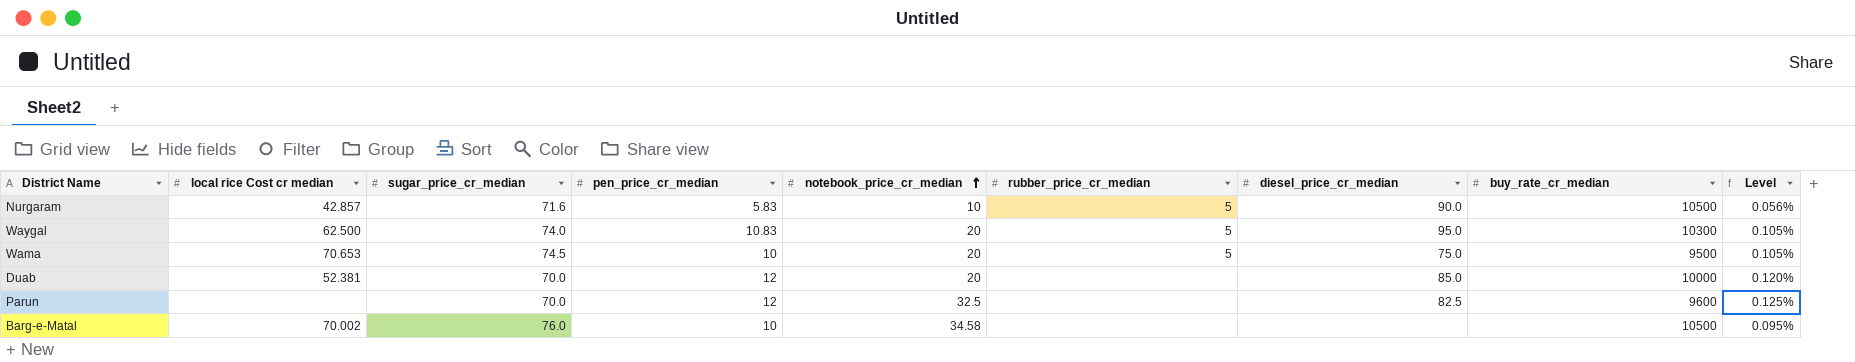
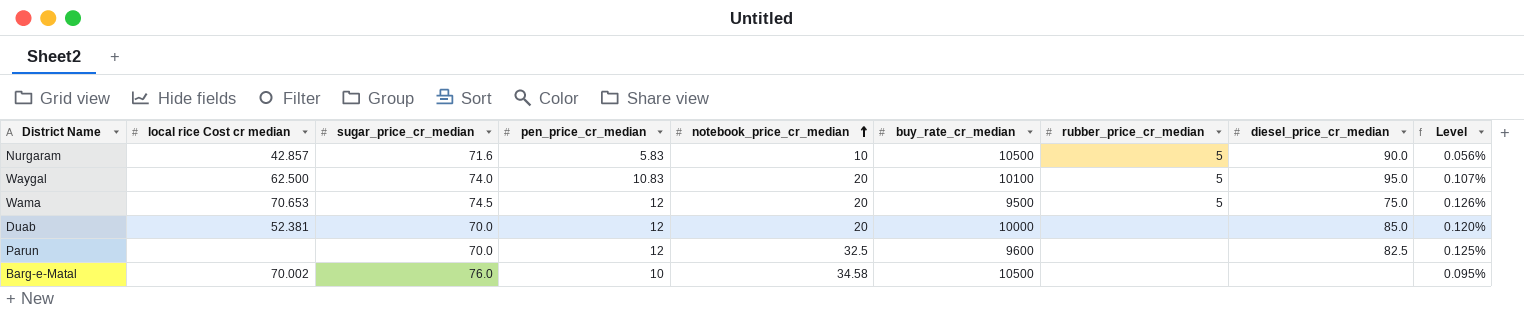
column buy_rate_cr_median | position: 8 -> 6
Waygal | buy_rate_cr_median: 10300 -> 10100
Waygal | Level: 0.105% -> 0.107%
Wama | pen_price_cr_median: 10 -> 12
Wama | Level: 0.105% -> 0.126%

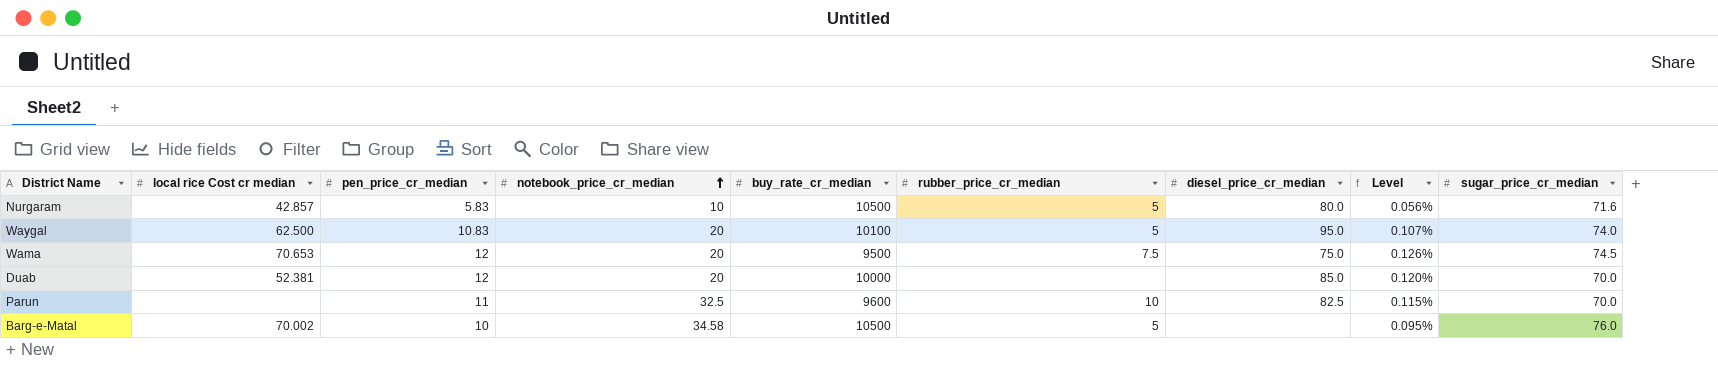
column sugar_price_cr_median | position: 3 -> 9
Nurgaram | diesel_price_cr_median: 90.0 -> 80.0
Wama | rubber_price_cr_median: 5 -> 7.5
Parun | pen_price_cr_median: 12 -> 11
Parun | rubber_price_cr_median: none -> 10
Parun | Level: 0.125% -> 0.115%
Barg-e-Matal | rubber_price_cr_median: none -> 5

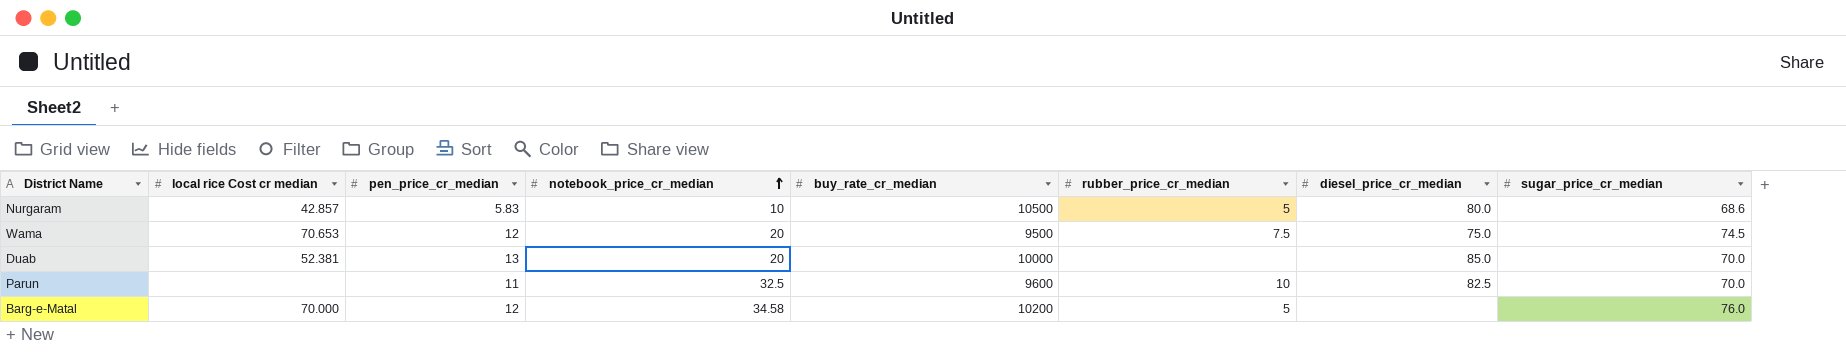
column Level | formula: [pen_price_cr_median] / [buy_rate_cr_median] -> none
row Waygal: 62.500 | 10.83 | 20 | 10100 | 5 | 95.0 | 0.107% | 74.0 -> none
Nurgaram | sugar_price_cr_median: 71.6 -> 68.6
Duab | pen_price_cr_median: 12 -> 13
Barg-e-Matal | local rice Cost cr median: 70.002 -> 70.000
Barg-e-Matal | pen_price_cr_median: 10 -> 12
Barg-e-Matal | buy_rate_cr_median: 10500 -> 10200

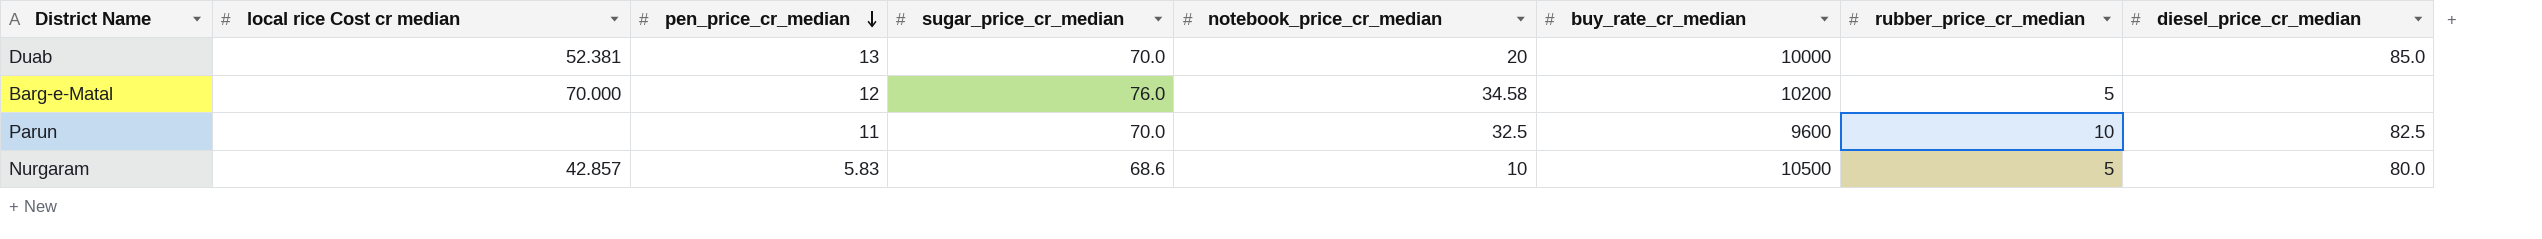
row order: notebook_price_cr_median ascending -> pen_price_cr_median descending
column sugar_price_cr_median | position: 8 -> 4
row Wama: 70.653 | 12 | 20 | 9500 | 7.5 | 75.0 | 74.5 -> none

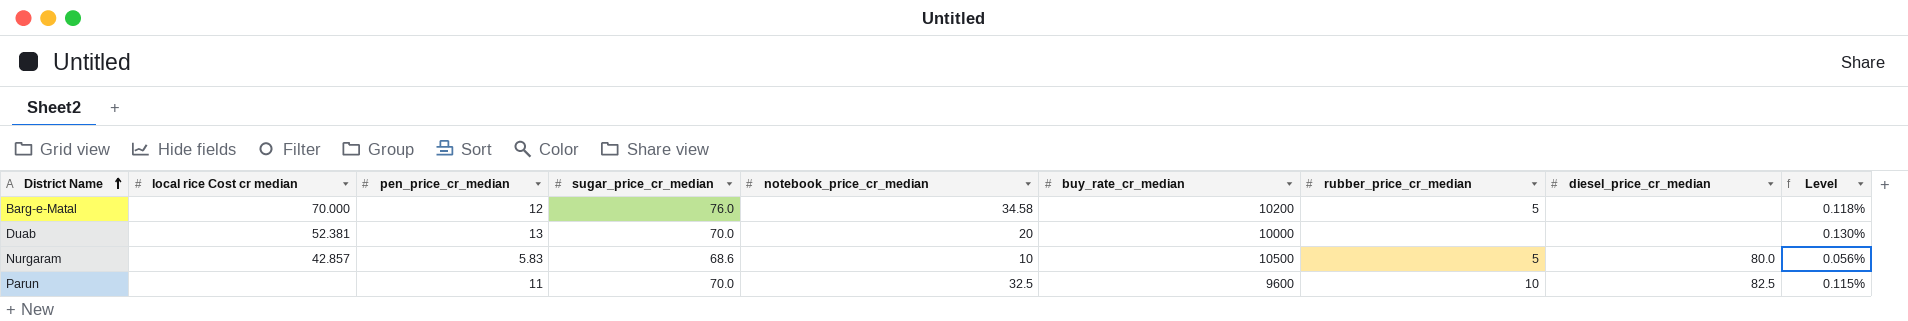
row order: pen_price_cr_median descending -> District Name ascending
column Level | formula: none -> [pen_price_cr_median] / [buy_rate_cr_median]
Duab | diesel_price_cr_median: 85.0 -> none

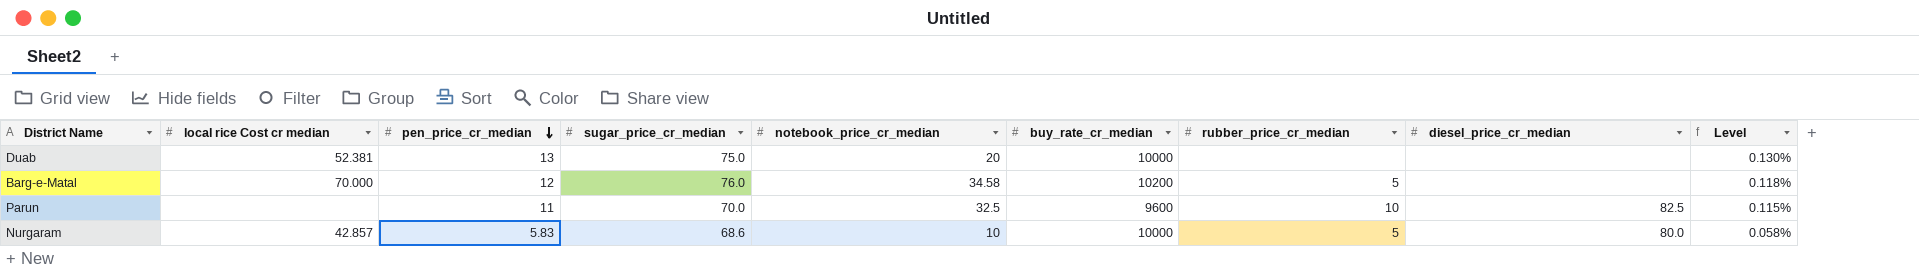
row order: District Name ascending -> pen_price_cr_median descending
Duab | sugar_price_cr_median: 70.0 -> 75.0
Nurgaram | buy_rate_cr_median: 10500 -> 10000
Nurgaram | Level: 0.056% -> 0.058%

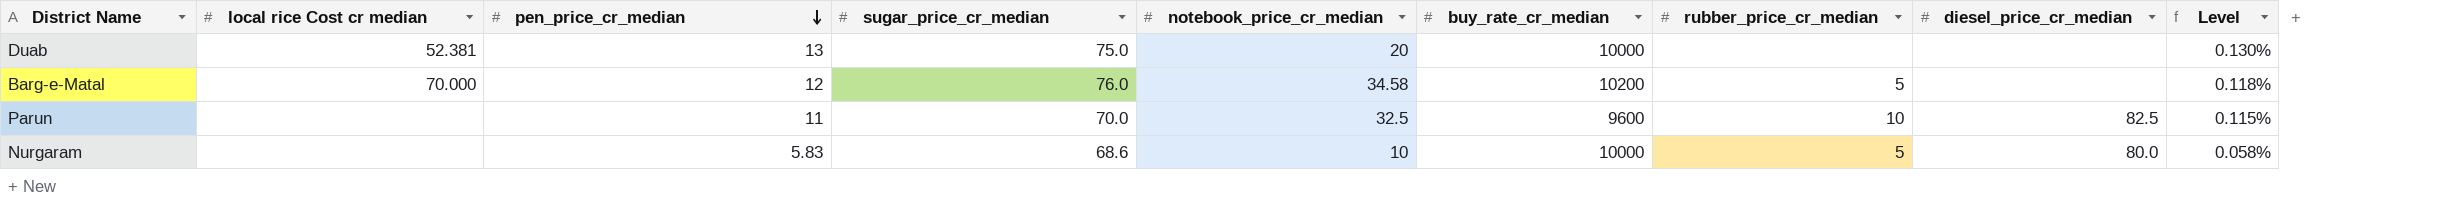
Nurgaram | local rice Cost cr median: 42.857 -> none

